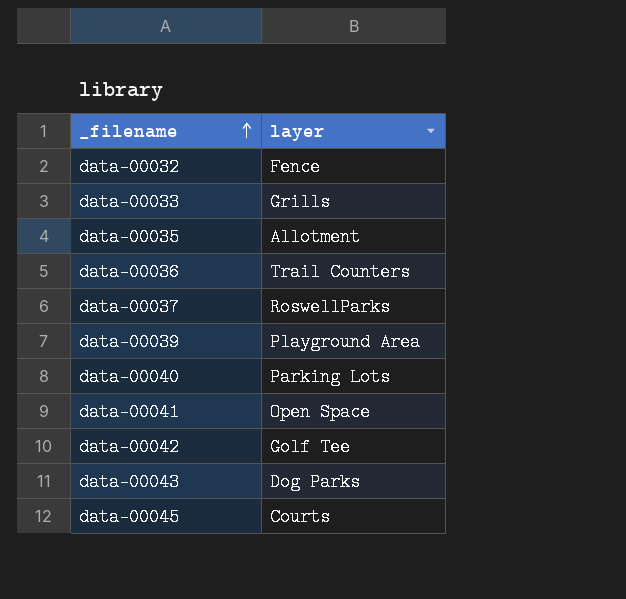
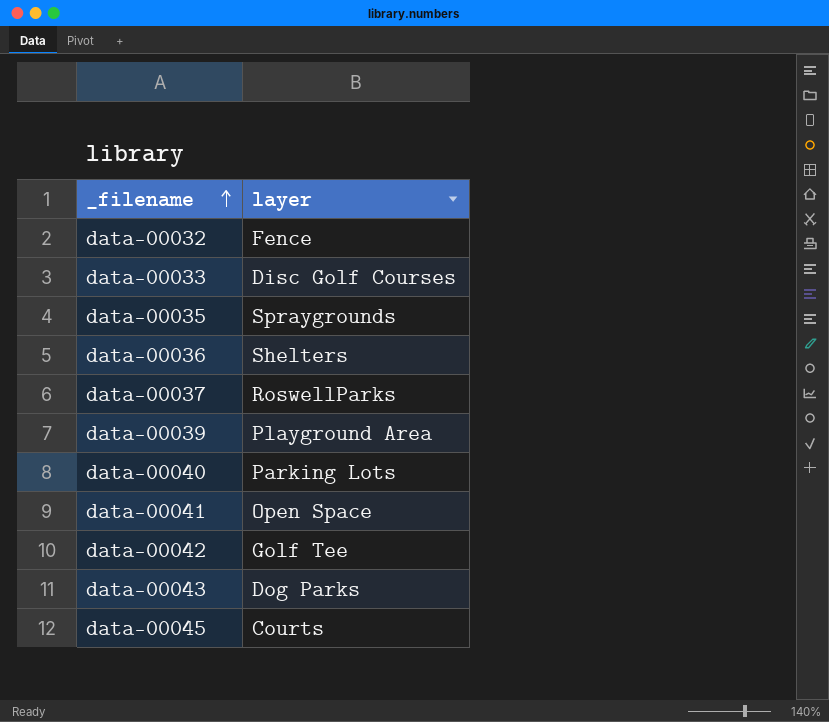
data-00033 | layer: Grills -> Disc Golf Courses
data-00035 | layer: Allotment -> Spraygrounds
data-00036 | layer: Trail Counters -> Shelters

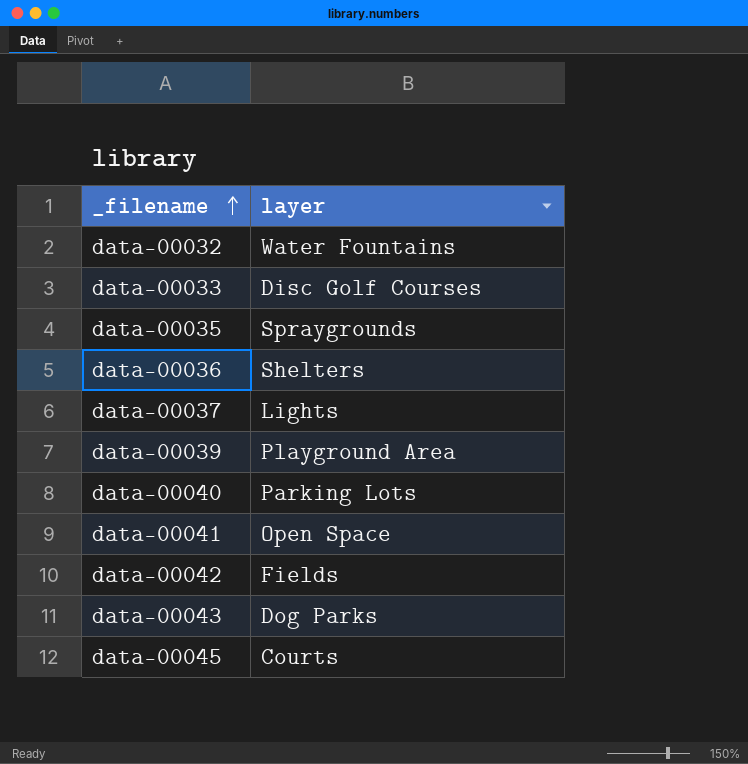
data-00032 | layer: Fence -> Water Fountains
data-00037 | layer: RoswellParks -> Lights
data-00042 | layer: Golf Tee -> Fields

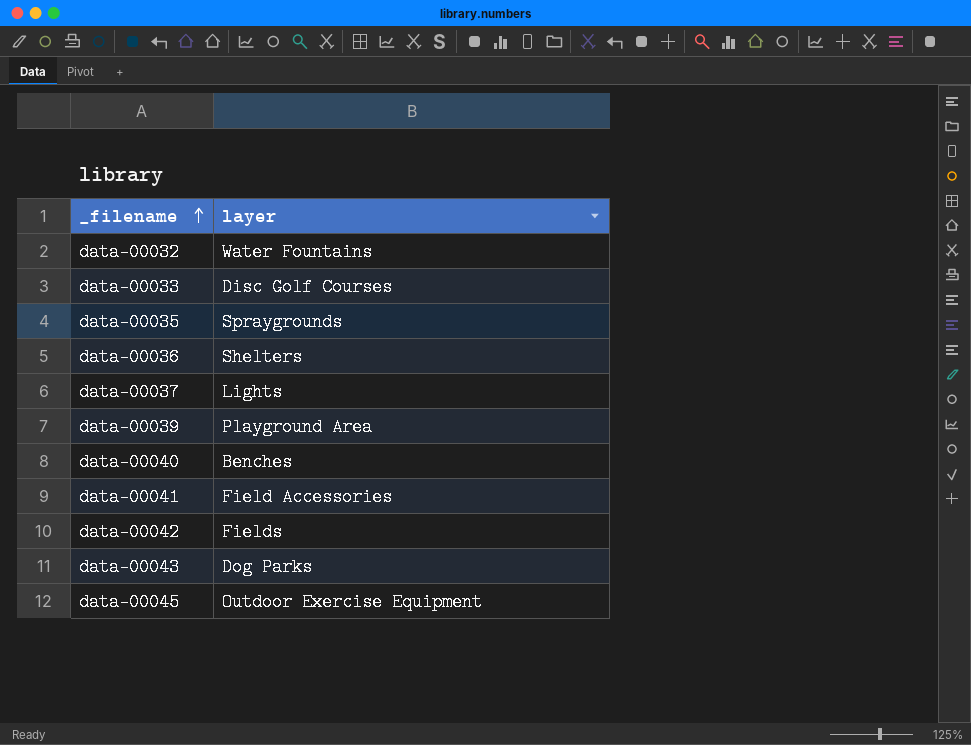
data-00040 | layer: Parking Lots -> Benches
data-00041 | layer: Open Space -> Field Accessories
data-00045 | layer: Courts -> Outdoor Exercise Equipment

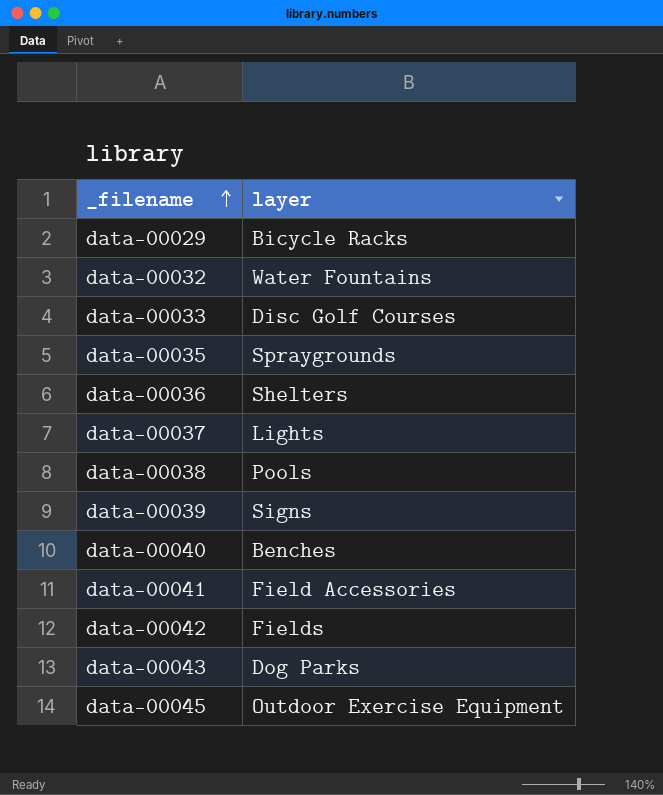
row data-00029: none -> Bicycle Racks
row data-00038: none -> Pools
data-00039 | layer: Playground Area -> Signs

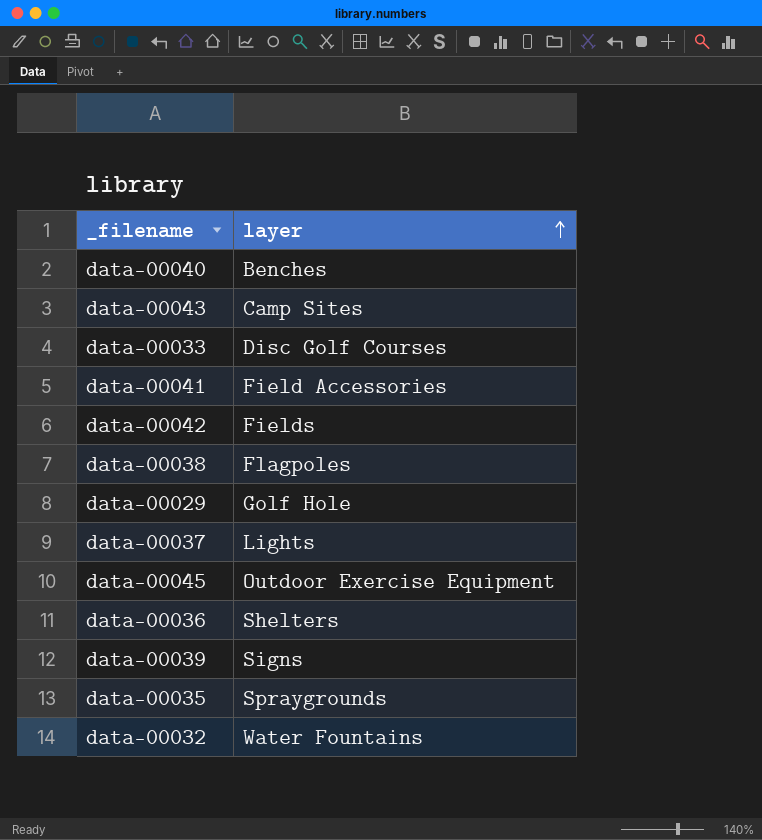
row order: _filename ascending -> layer ascending
data-00043 | layer: Dog Parks -> Camp Sites
data-00038 | layer: Pools -> Flagpoles
data-00029 | layer: Bicycle Racks -> Golf Hole

